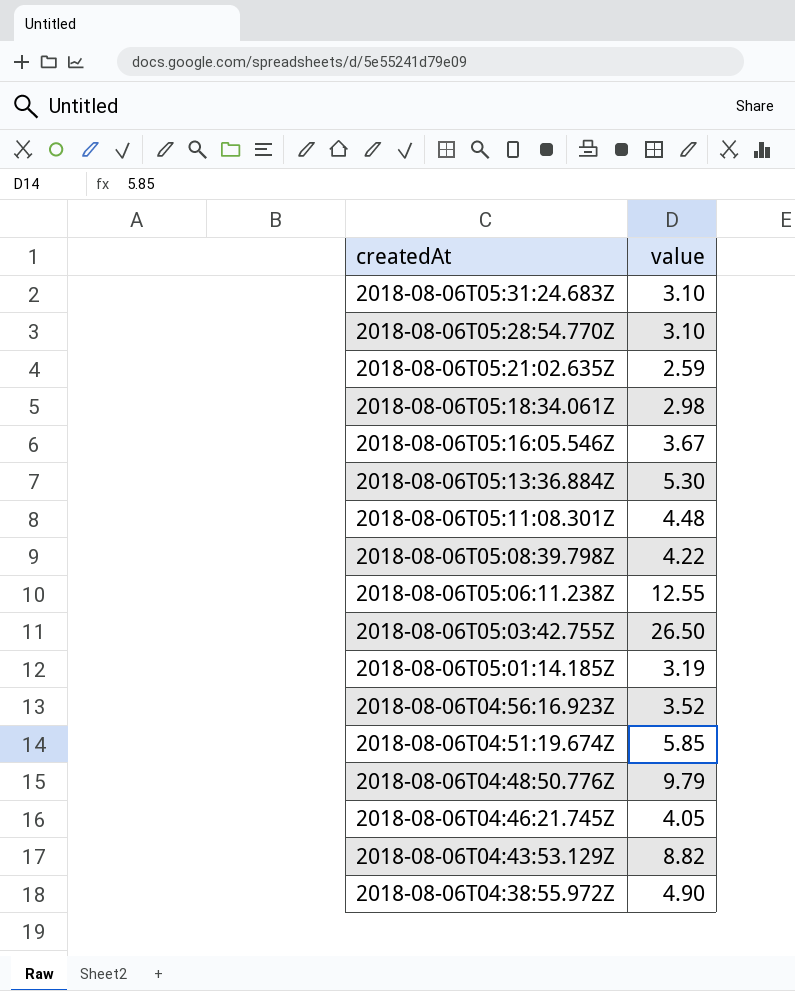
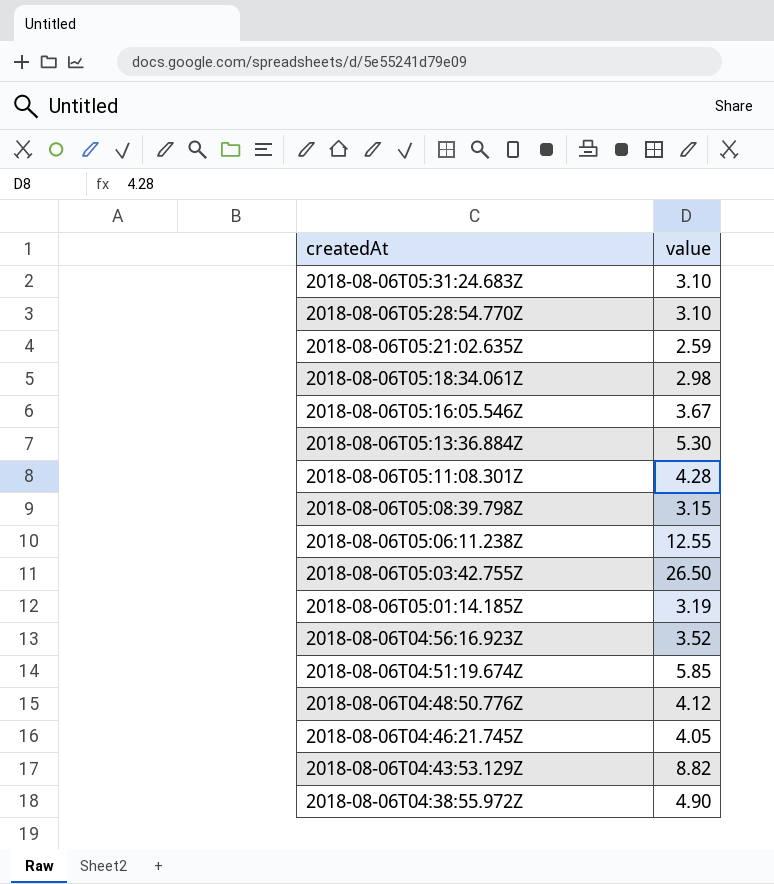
2018-08-06T05:11:08.301Z | value: 4.48 -> 4.28
2018-08-06T05:08:39.798Z | value: 4.22 -> 3.15
2018-08-06T04:48:50.776Z | value: 9.79 -> 4.12

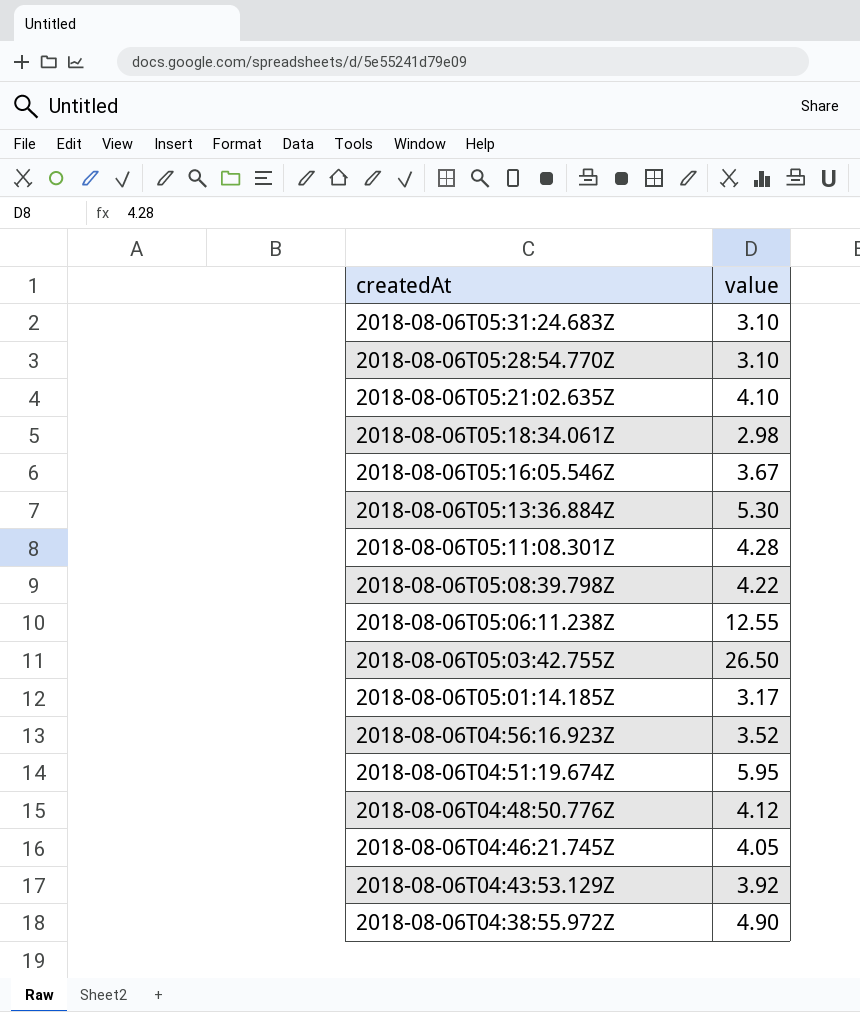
2018-08-06T05:21:02.635Z | value: 2.59 -> 4.10
2018-08-06T05:08:39.798Z | value: 3.15 -> 4.22
2018-08-06T05:01:14.185Z | value: 3.19 -> 3.17
2018-08-06T04:51:19.674Z | value: 5.85 -> 5.95
2018-08-06T04:43:53.129Z | value: 8.82 -> 3.92

